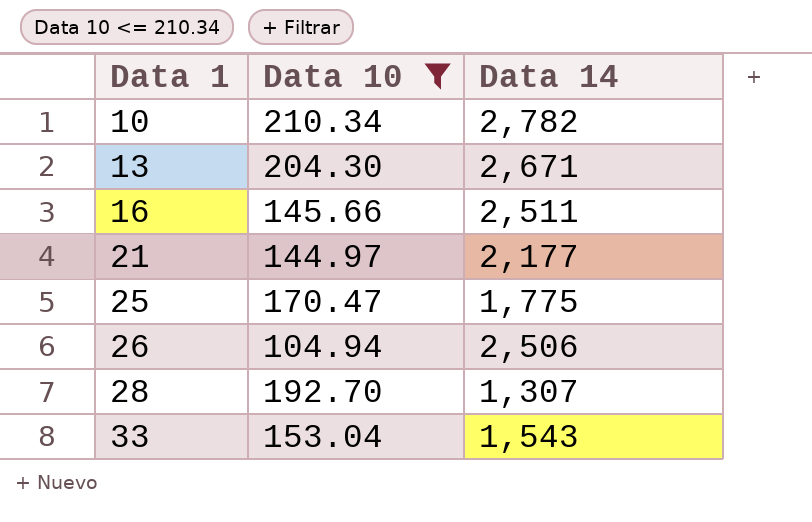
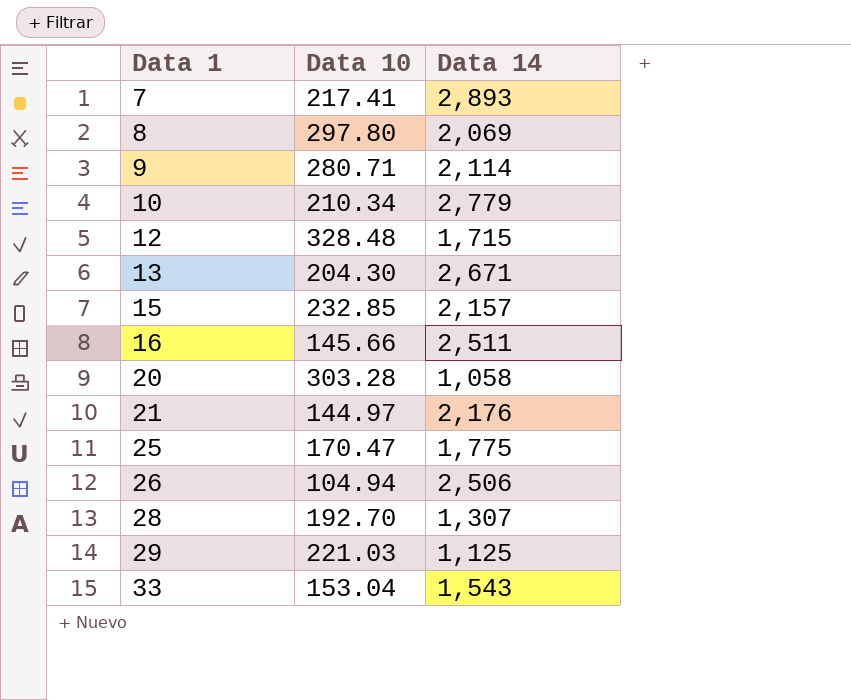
filter: Data 10 <= 210.34 -> none
10 | Data 14: 2,782 -> 2,779
21 | Data 14: 2,177 -> 2,176

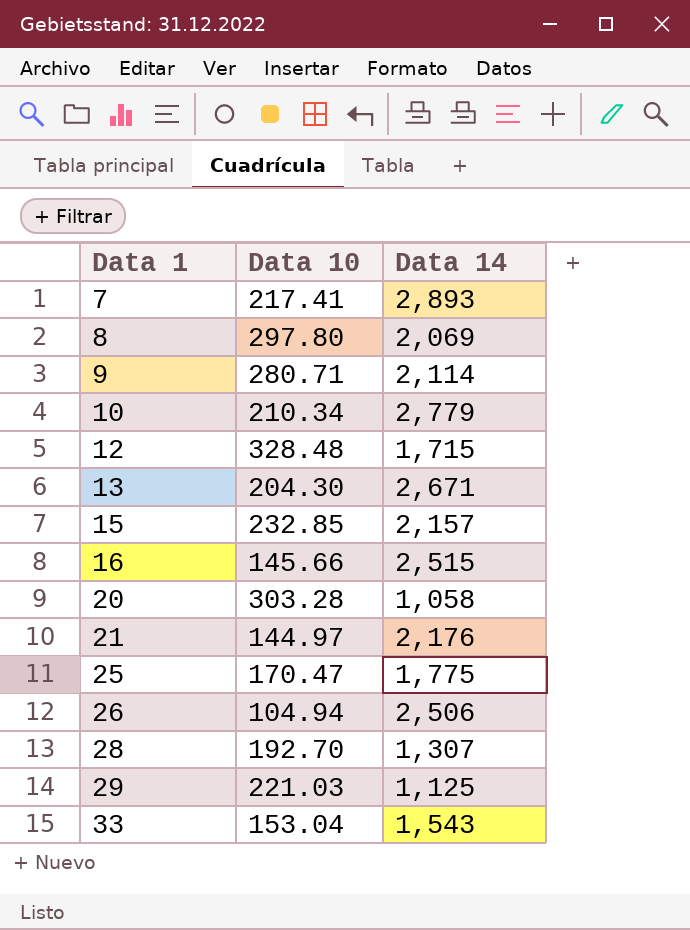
16 | Data 14: 2,511 -> 2,515

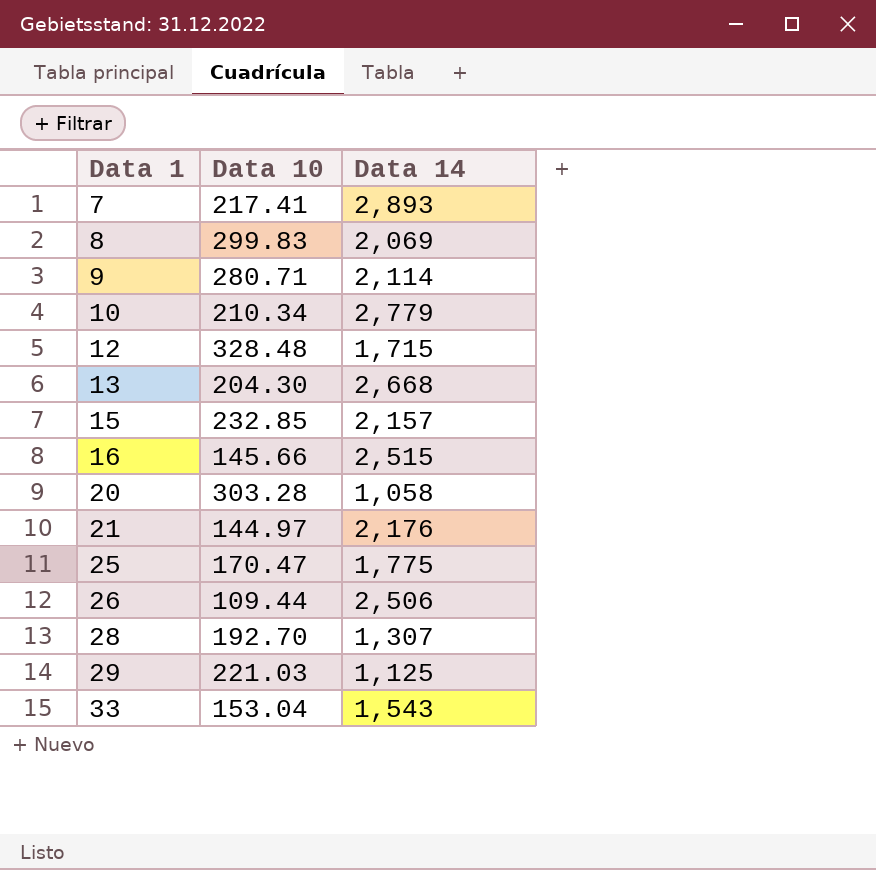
8 | Data 10: 297.80 -> 299.83
13 | Data 14: 2,671 -> 2,668
26 | Data 10: 104.94 -> 109.44

